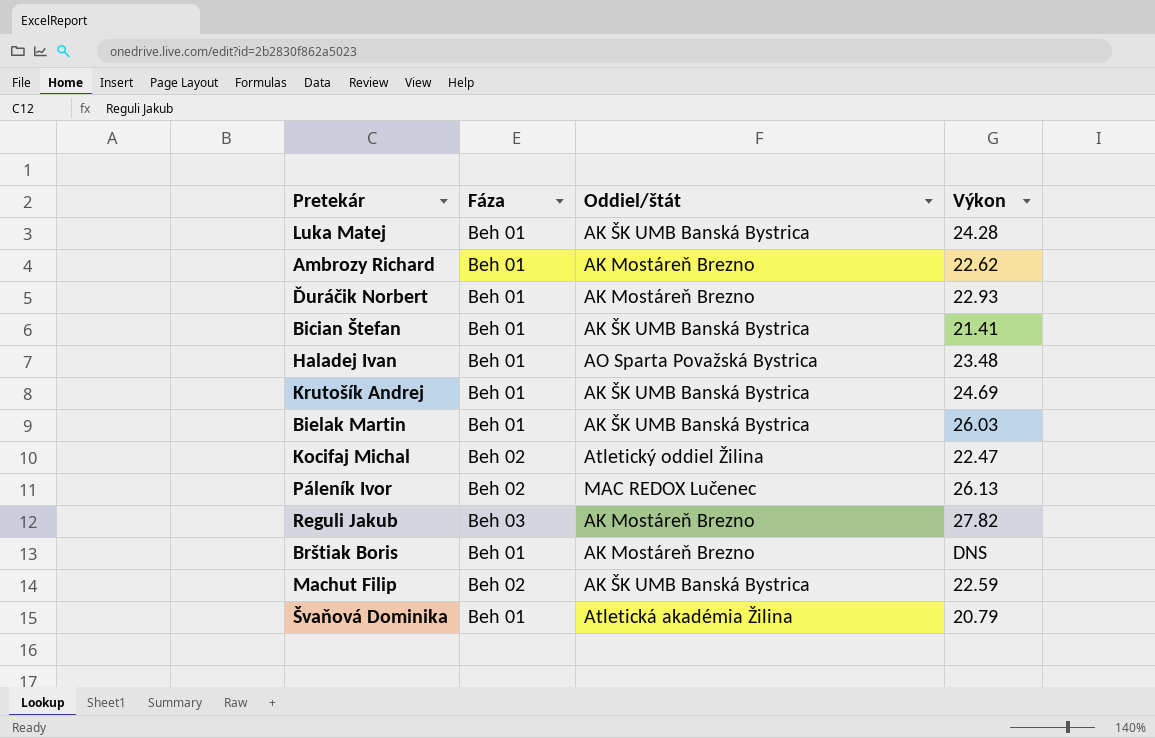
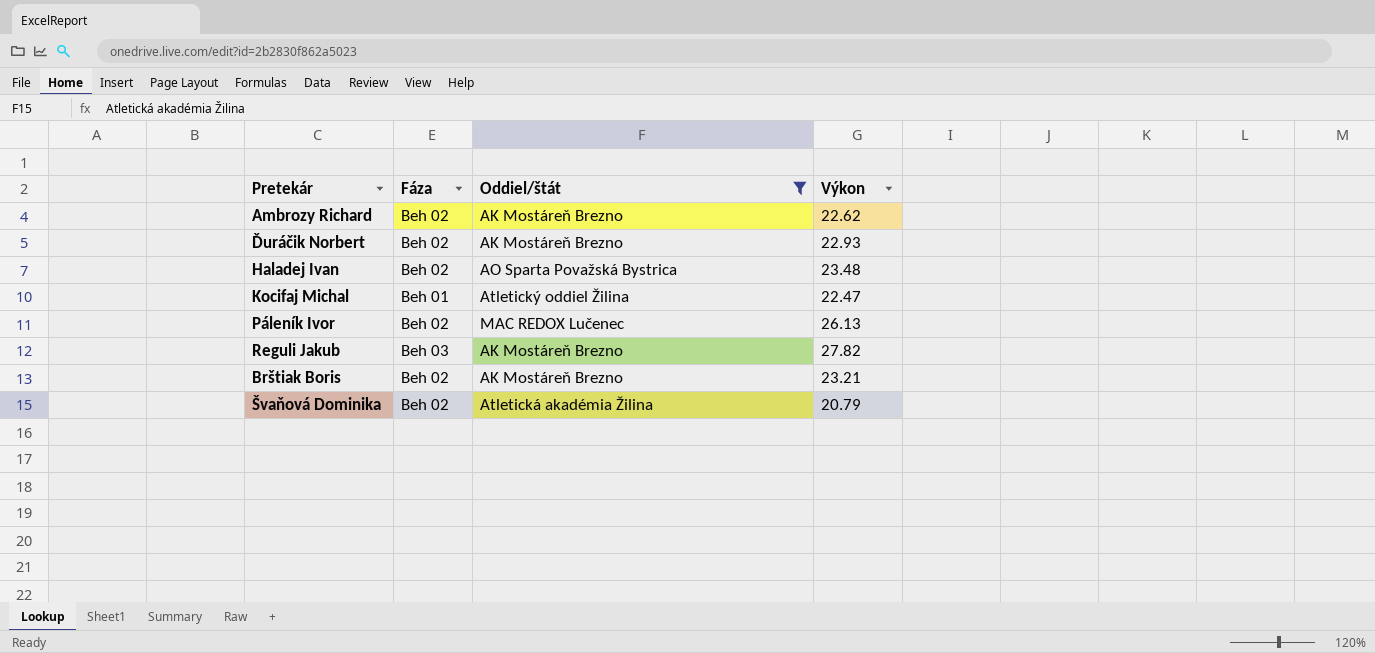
filter: none -> Oddiel/štát != AK ŠK UMB Banská Bystrica
Ambrozy Richard | Fáza: Beh 01 -> Beh 02
Ďuráčik Norbert | Fáza: Beh 01 -> Beh 02
Haladej Ivan | Fáza: Beh 01 -> Beh 02
Kocifaj Michal | Fáza: Beh 02 -> Beh 01
Brštiak Boris | Fáza: Beh 01 -> Beh 02
Brštiak Boris | Výkon: DNS -> 23.21
Švaňová Dominika | Fáza: Beh 01 -> Beh 02

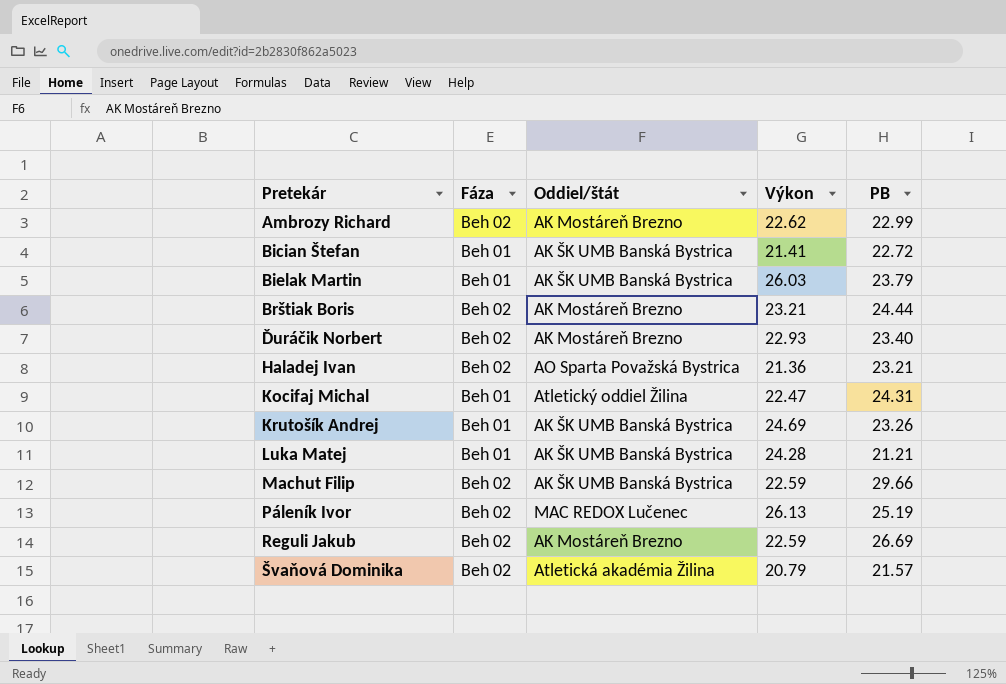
filter: Oddiel/štát != AK ŠK UMB Banská Bystrica -> none
row order: none -> Pretekár ascending
column PB | position: none -> 5
Haladej Ivan | Výkon: 23.48 -> 21.36
Reguli Jakub | Fáza: Beh 03 -> Beh 02
Reguli Jakub | Výkon: 27.82 -> 22.59

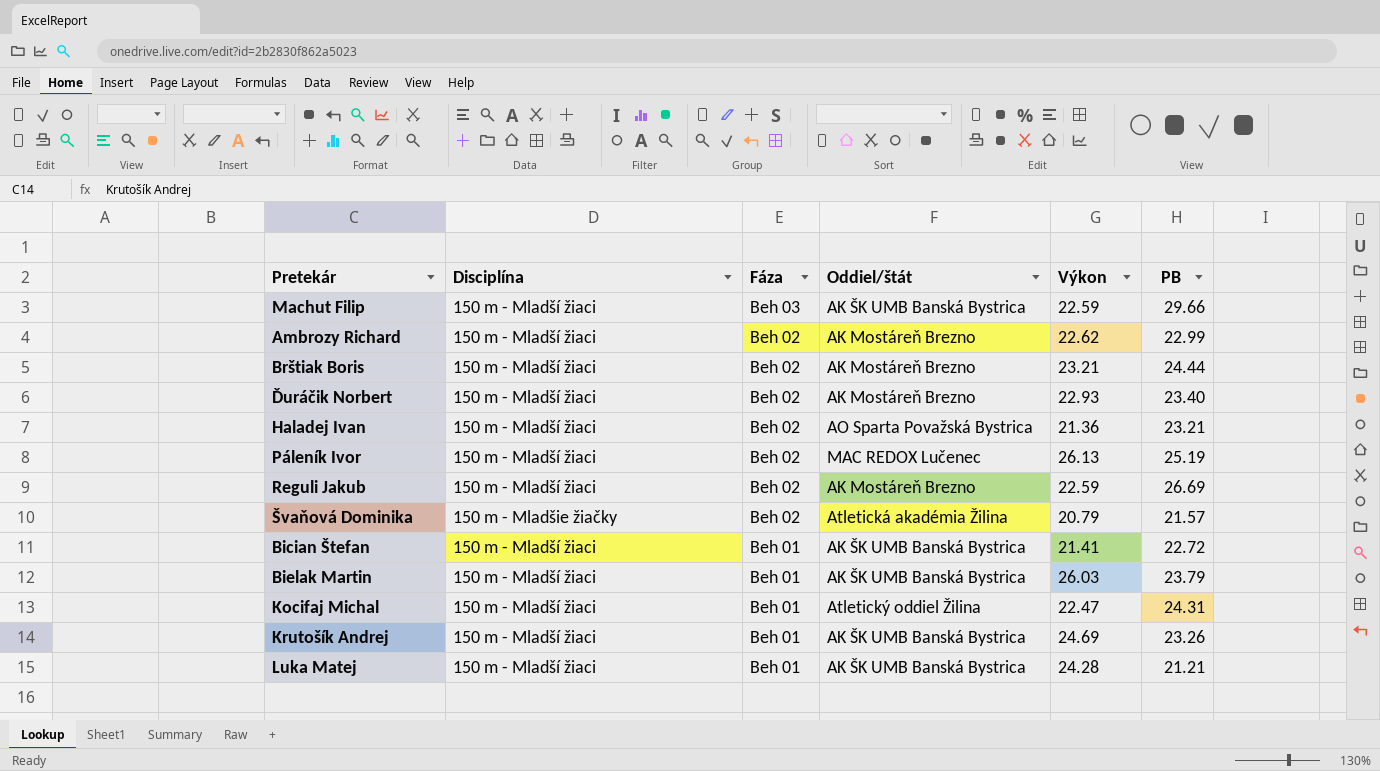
row order: Pretekár ascending -> Fáza descending
column Disciplína | position: none -> 2
Machut Filip | Fáza: Beh 02 -> Beh 03

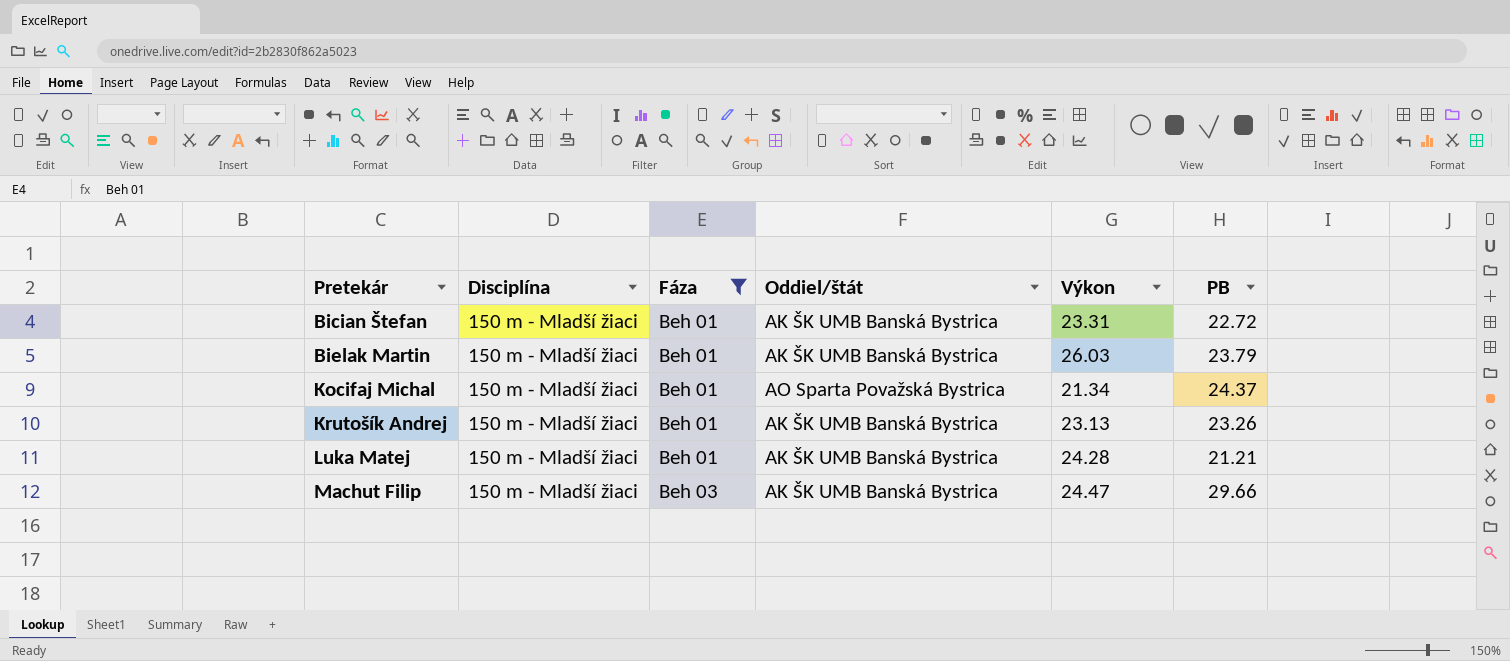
filter: none -> Fáza != Beh 02
row order: Fáza descending -> Pretekár ascending
Bician Štefan | Výkon: 21.41 -> 23.31
Kocifaj Michal | Oddiel/štát: Atletický oddiel Žilina -> AO Sparta Považská Bystrica
Kocifaj Michal | Výkon: 22.47 -> 21.34
Kocifaj Michal | PB: 24.31 -> 24.37
Krutošík Andrej | Výkon: 24.69 -> 23.13
Machut Filip | Výkon: 22.59 -> 24.47

